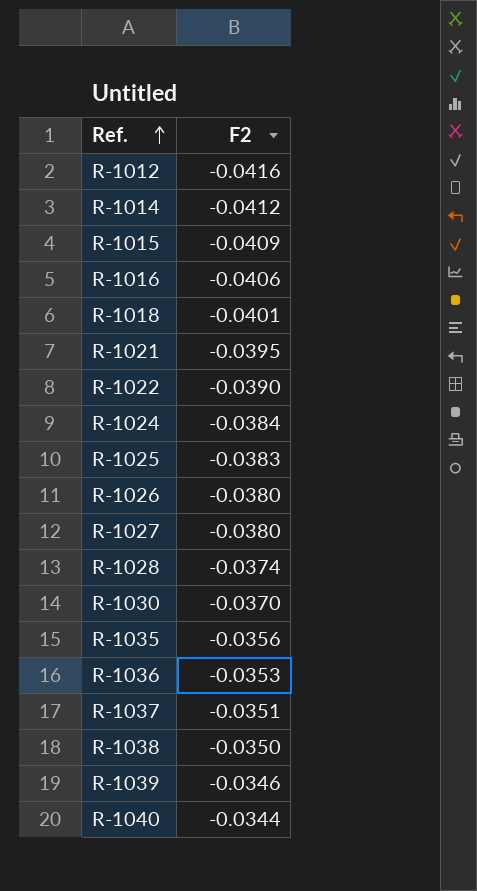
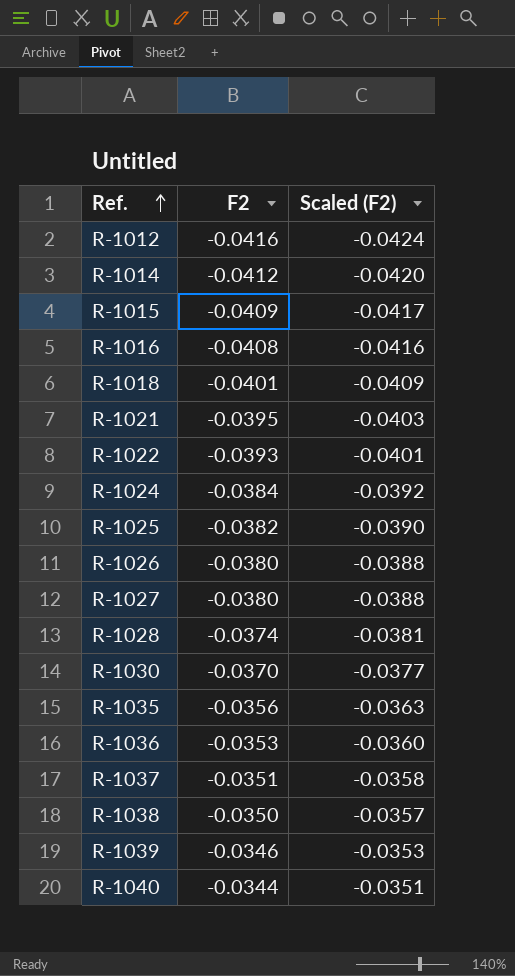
column Scaled (F2) | formula: none -> [F2] * 1.02
R-1016 | F2: -0.0406 -> -0.0408
R-1022 | F2: -0.0390 -> -0.0393
R-1025 | F2: -0.0383 -> -0.0382

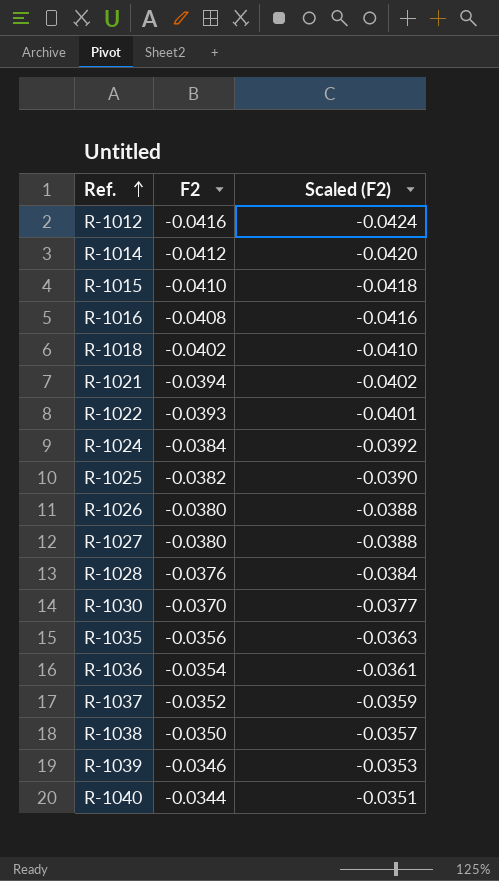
R-1015 | F2: -0.0409 -> -0.0410
R-1015 | Scaled (F2): -0.0417 -> -0.0418
R-1018 | F2: -0.0401 -> -0.0402
R-1018 | Scaled (F2): -0.0409 -> -0.0410
R-1021 | F2: -0.0395 -> -0.0394
R-1021 | Scaled (F2): -0.0403 -> -0.0402
R-1028 | F2: -0.0374 -> -0.0376
R-1028 | Scaled (F2): -0.0381 -> -0.0384
R-1036 | F2: -0.0353 -> -0.0354
R-1036 | Scaled (F2): -0.0360 -> -0.0361
R-1037 | F2: -0.0351 -> -0.0352
R-1037 | Scaled (F2): -0.0358 -> -0.0359

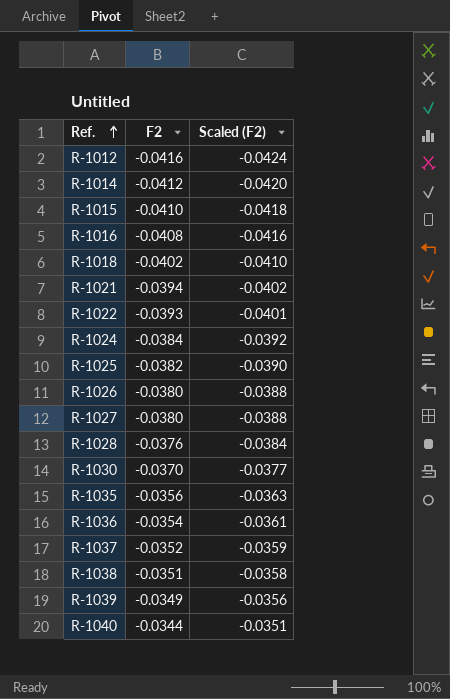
R-1038 | F2: -0.0350 -> -0.0351
R-1038 | Scaled (F2): -0.0357 -> -0.0358
R-1039 | F2: -0.0346 -> -0.0349
R-1039 | Scaled (F2): -0.0353 -> -0.0356

